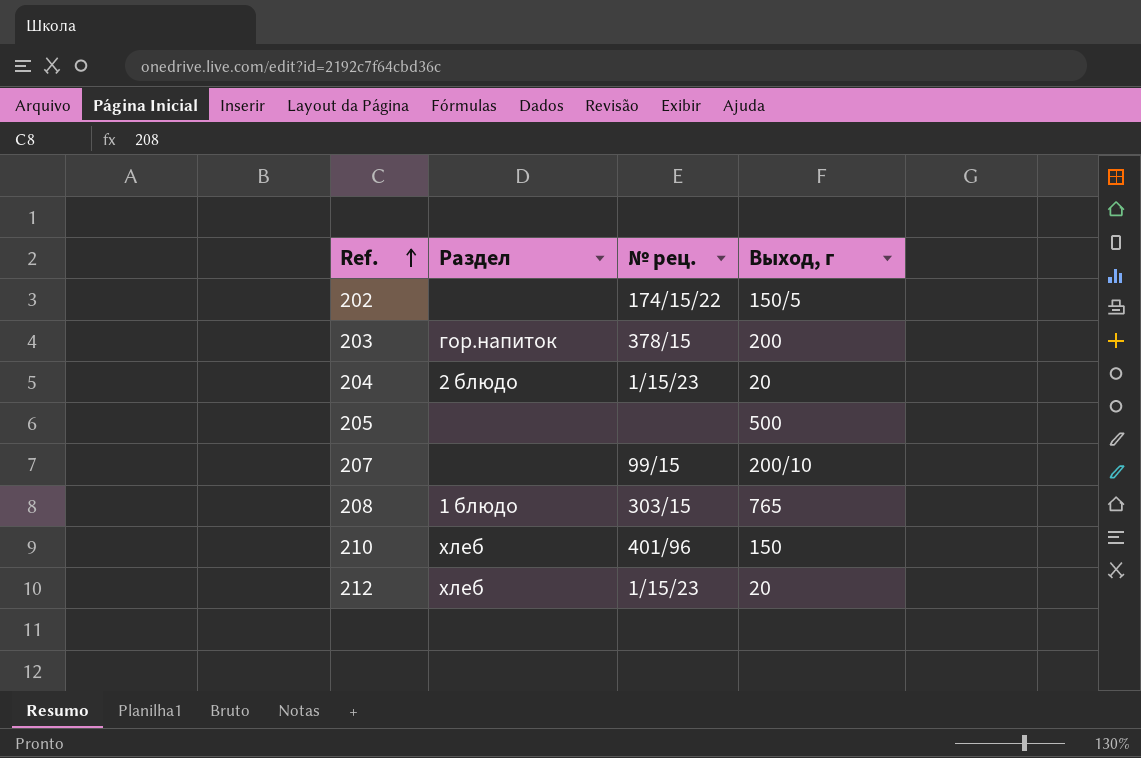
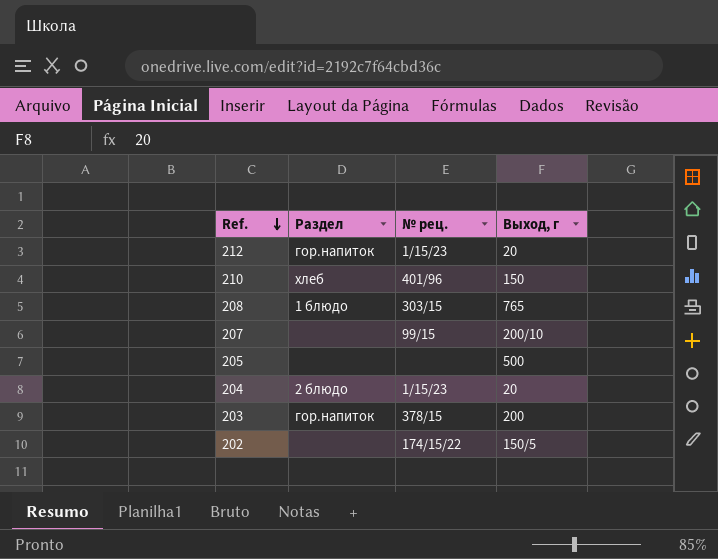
row order: Ref. ascending -> Ref. descending
212 | Раздел: хлеб -> гор.напиток

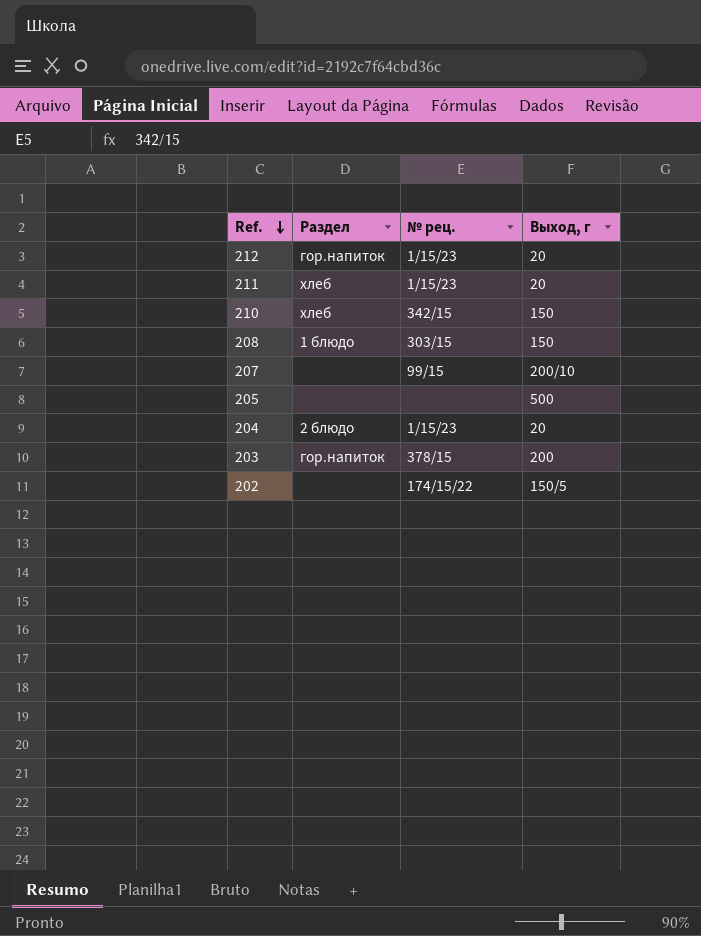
row 211: none -> хлеб | 1/15/23 | 20
210 | № рец.: 401/96 -> 342/15
208 | Выход, г: 765 -> 150

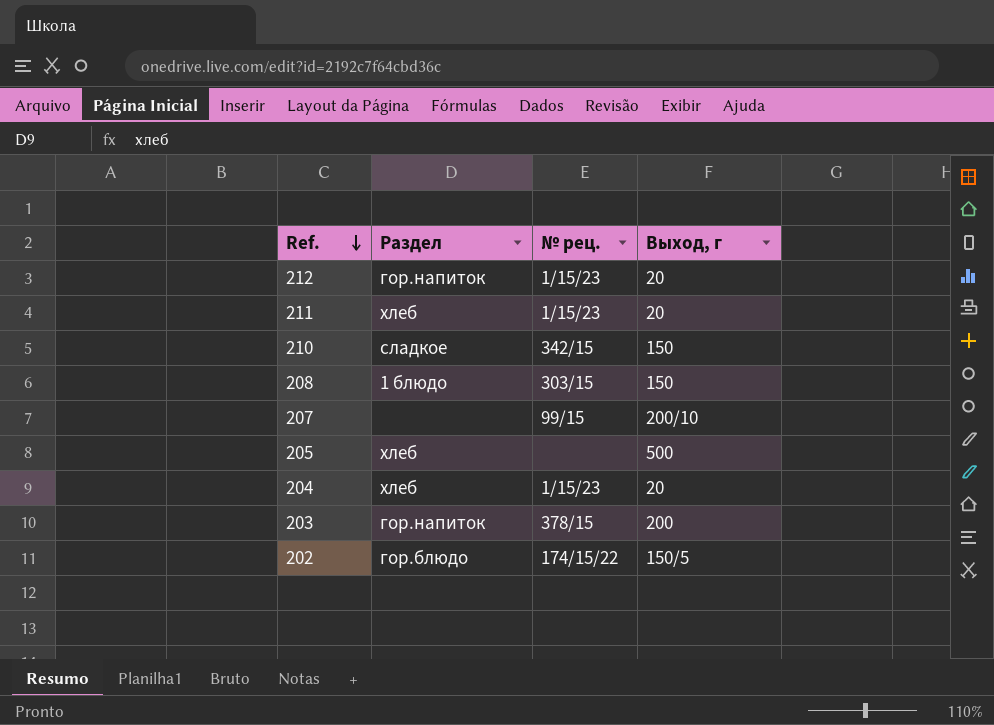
210 | Раздел: хлеб -> сладкое
205 | Раздел: none -> хлеб
204 | Раздел: 2 блюдо -> хлеб
202 | Раздел: none -> гор.блюдо

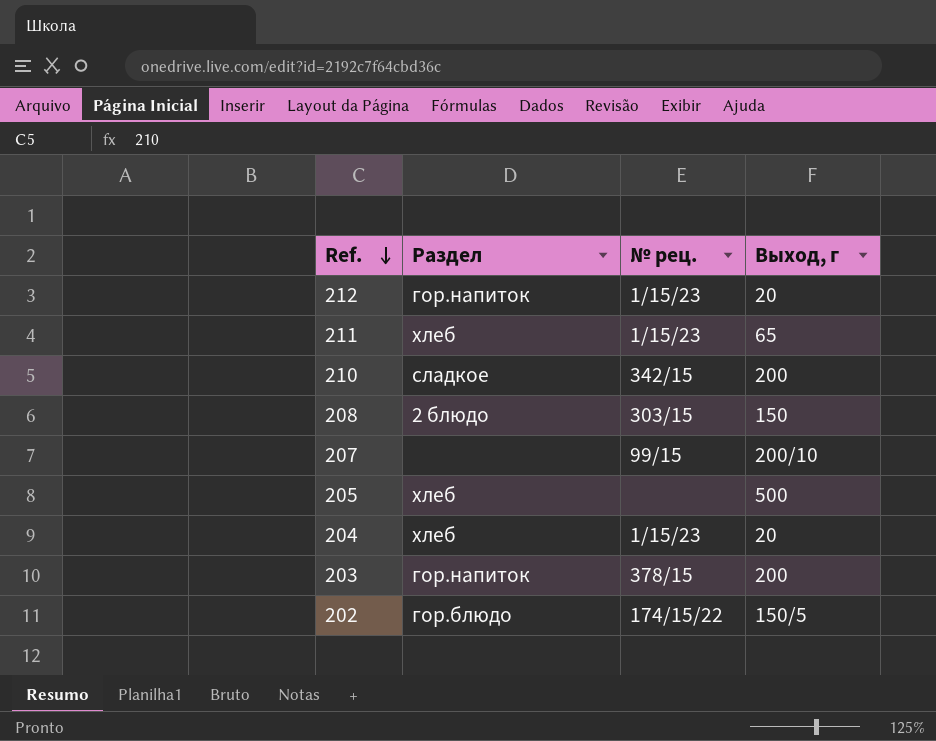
211 | Выход, г: 20 -> 65
210 | Выход, г: 150 -> 200
208 | Раздел: 1 блюдо -> 2 блюдо

